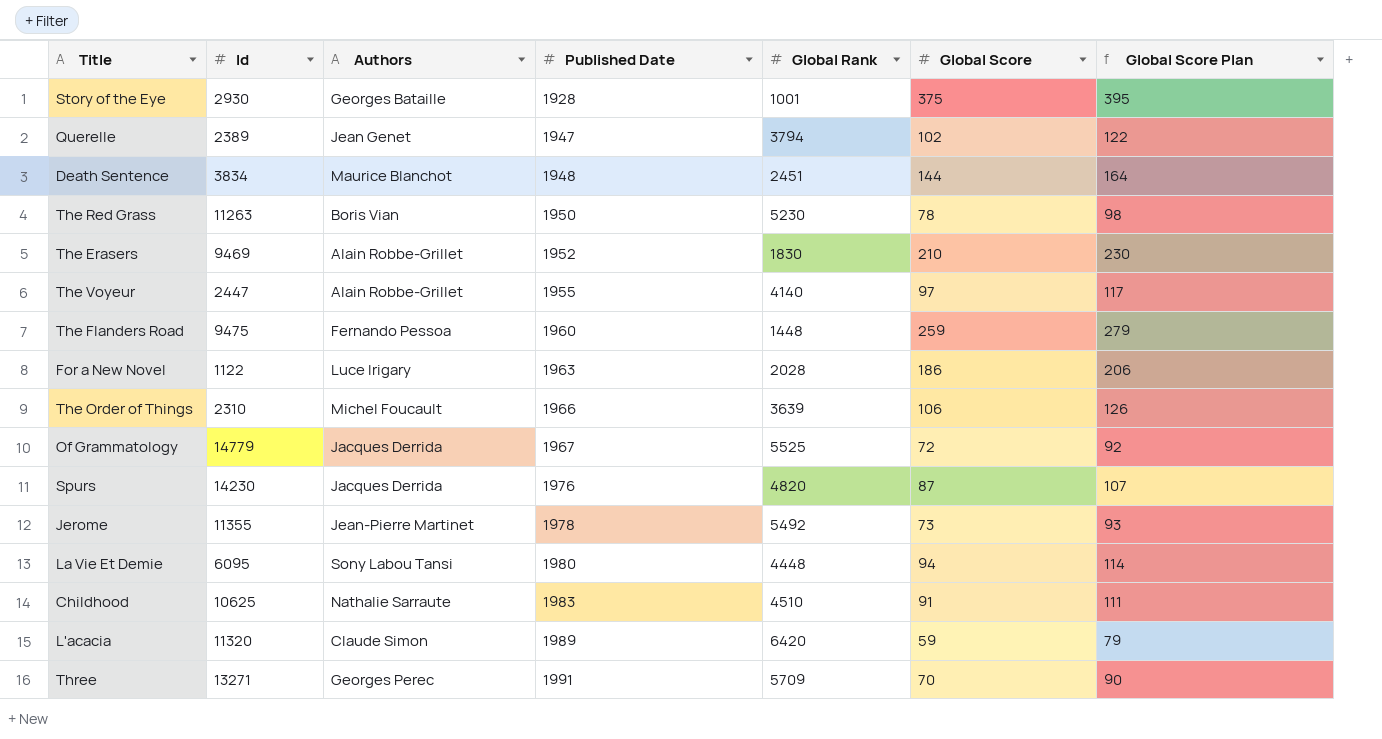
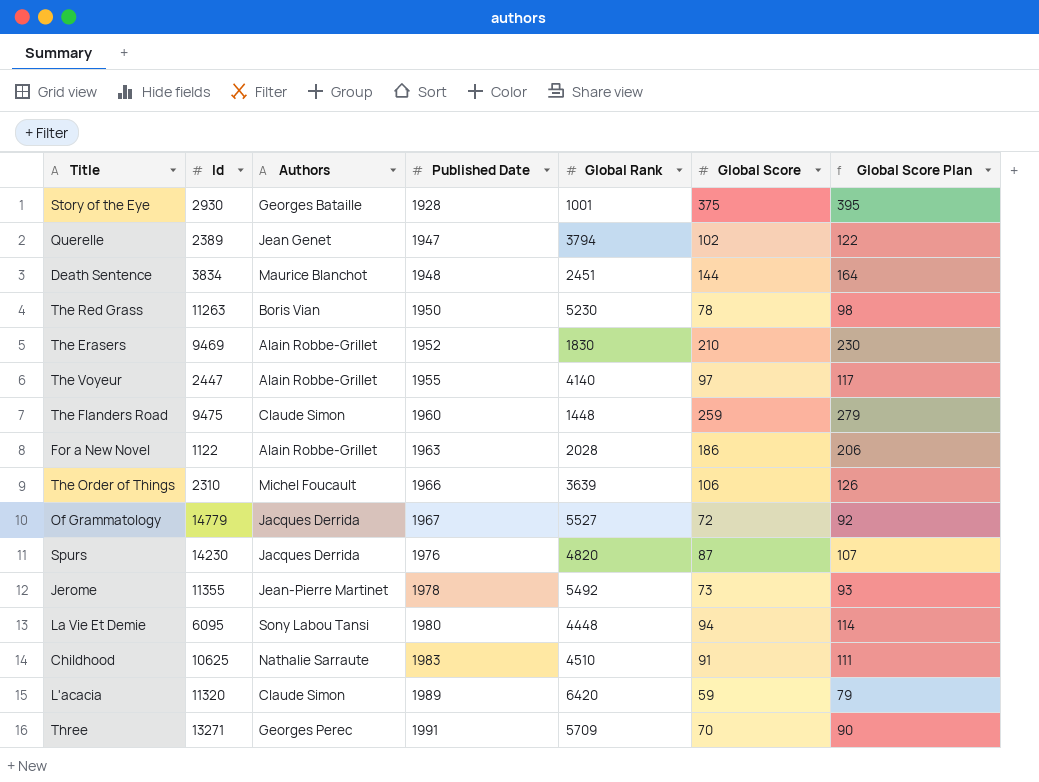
The Flanders Road | Authors: Fernando Pessoa -> Claude Simon
For a New Novel | Authors: Luce Irigary -> Alain Robbe-Grillet
Of Grammatology | Global Rank: 5525 -> 5527

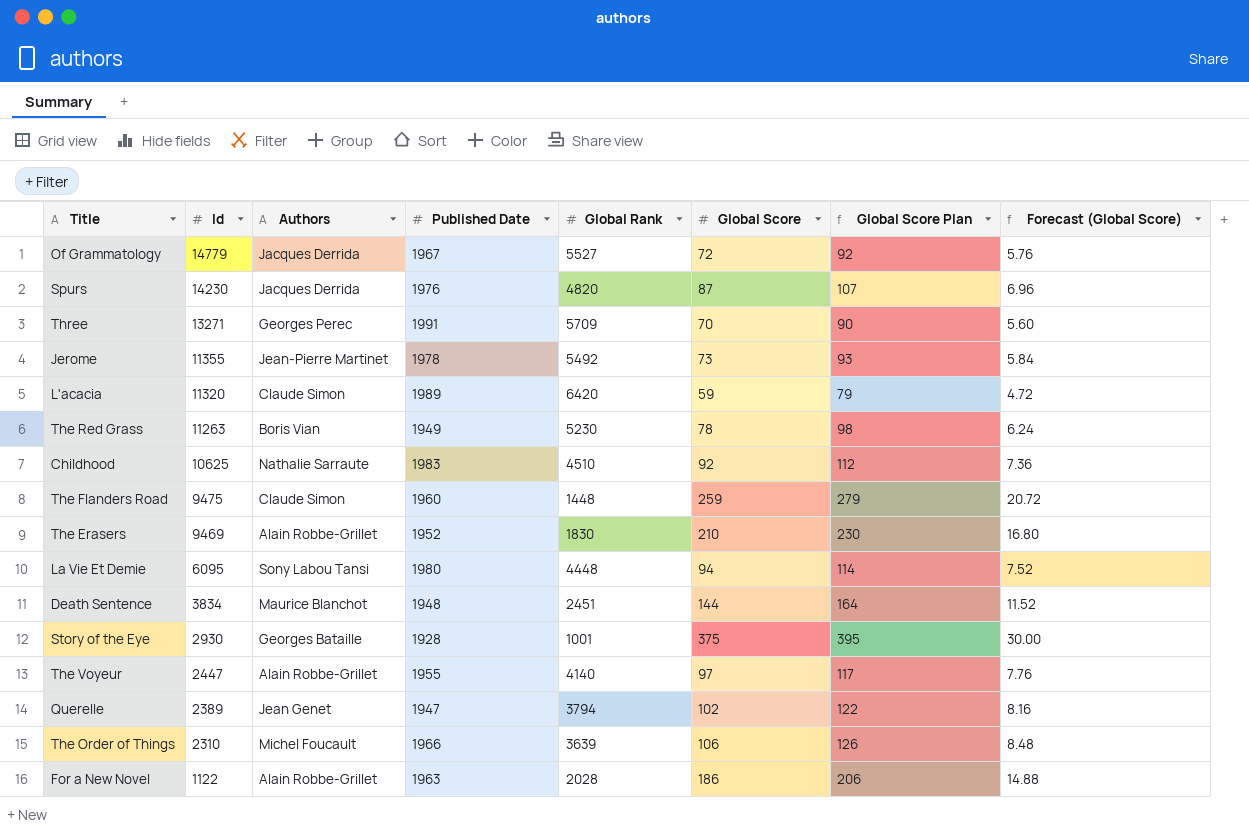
row order: Published Date ascending -> Id descending
column Forecast (Global Score) | formula: none -> [Global Score] * 0.08
The Red Grass | Published Date: 1950 -> 1949
Childhood | Global Score: 91 -> 92
Childhood | Global Score Plan: 111 -> 112

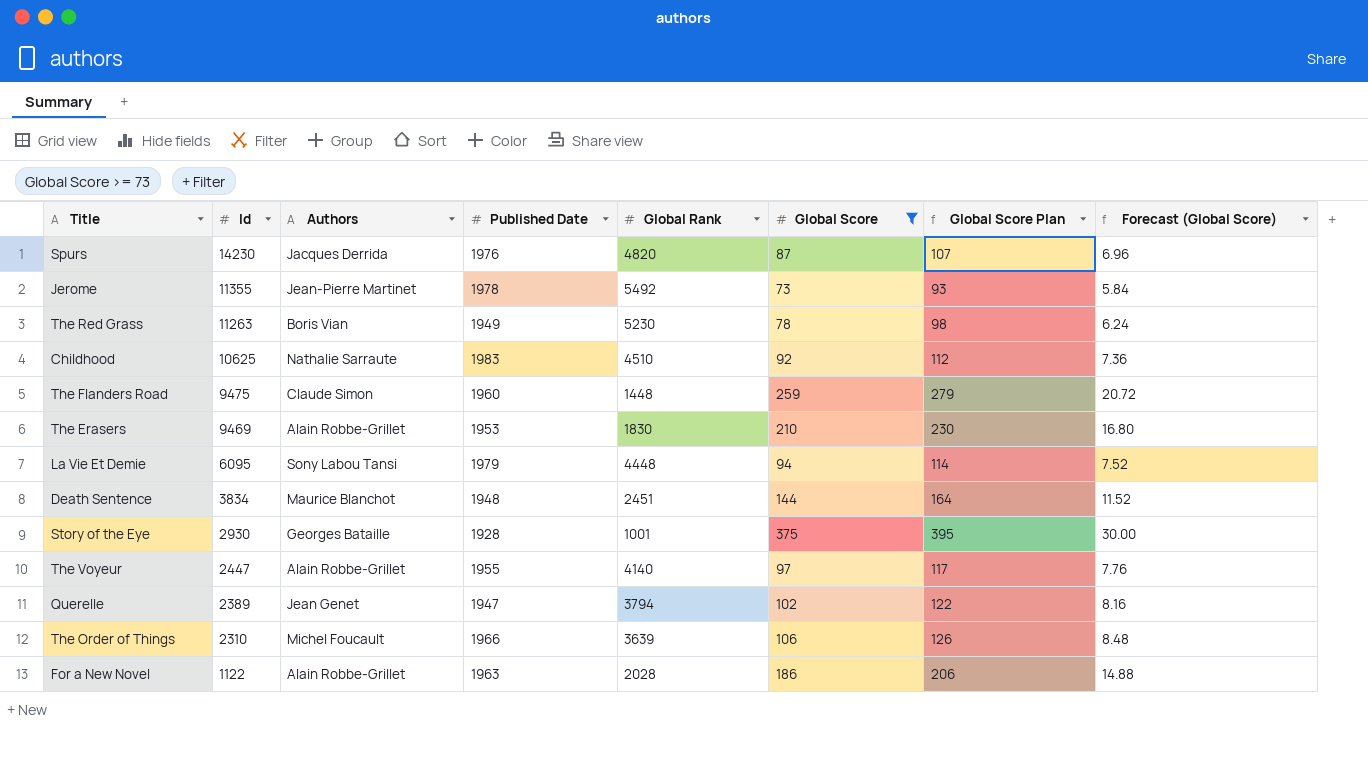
filter: none -> Global Score >= 73
The Erasers | Published Date: 1952 -> 1953
La Vie Et Demie | Published Date: 1980 -> 1979

